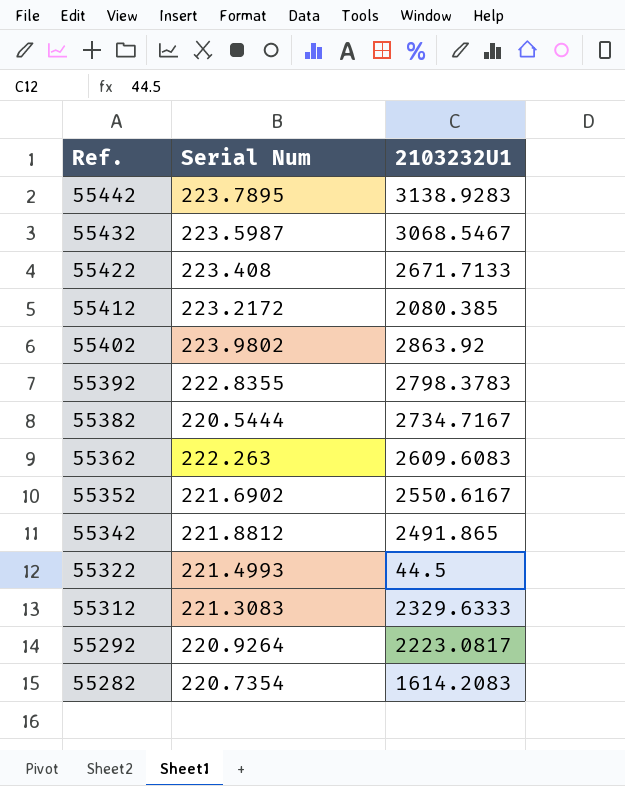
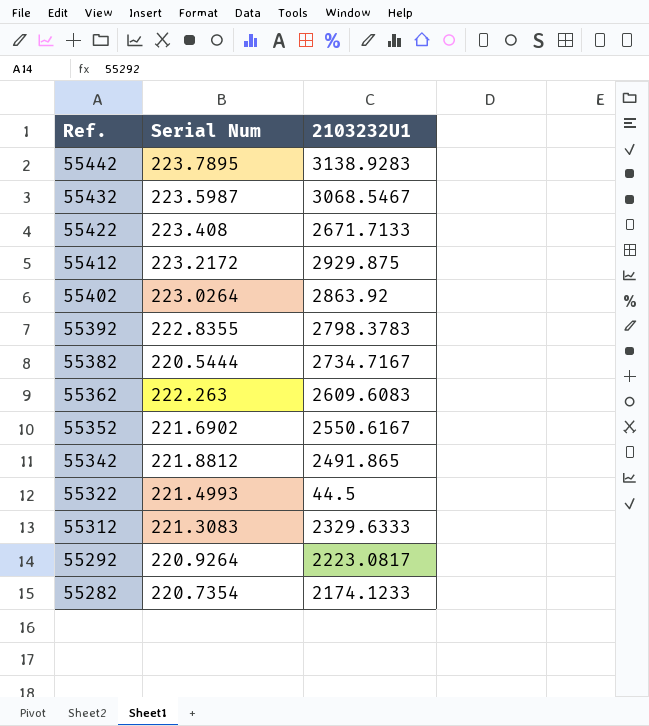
55412 | 2103232U1: 2080.385 -> 2929.875
55402 | Serial Num: 223.9802 -> 223.0264
55282 | 2103232U1: 1614.2083 -> 2174.1233

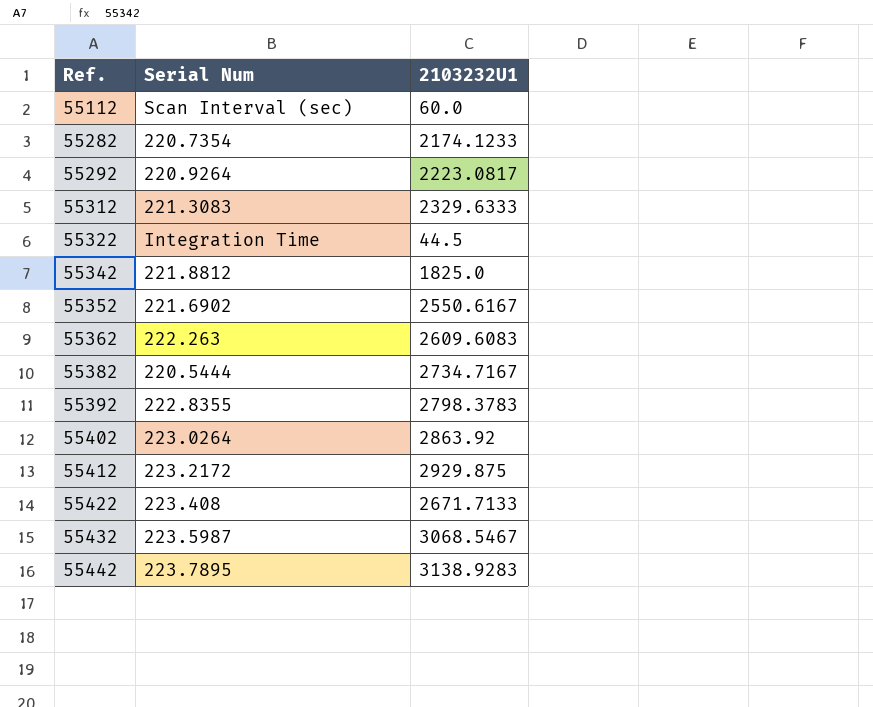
row order: Ref. descending -> Ref. ascending
row 55112: none -> Scan Interval (sec) | 60.0
55322 | Serial Num: 221.4993 -> Integration Time
55342 | 2103232U1: 2491.865 -> 1825.0

